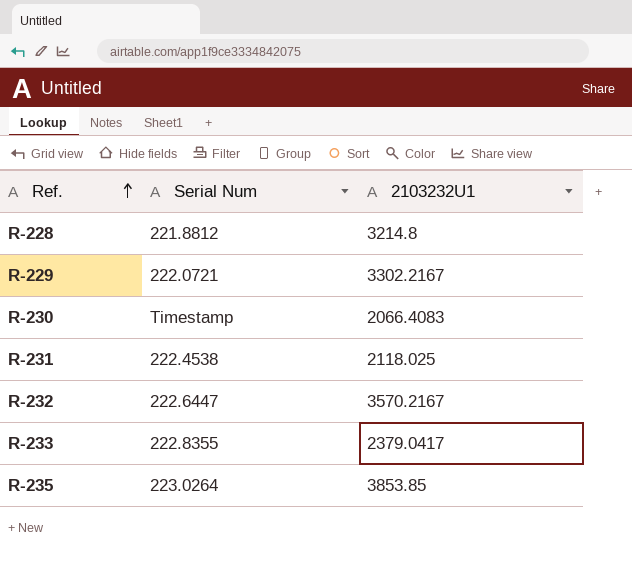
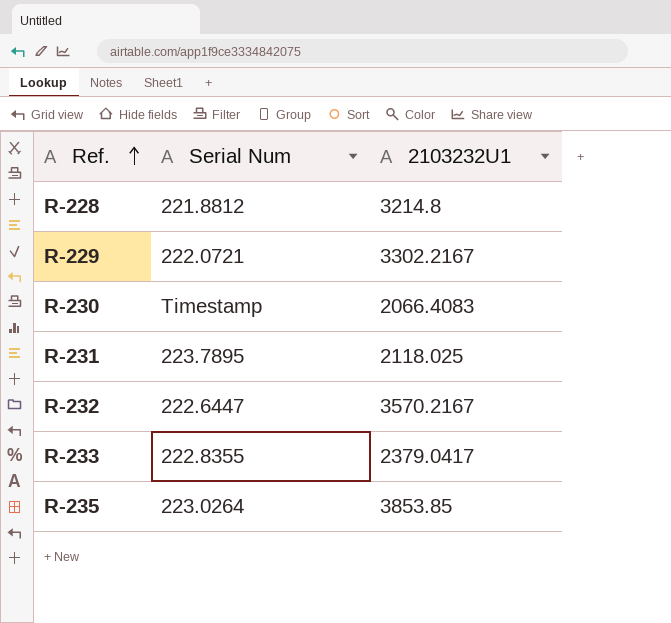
R-231 | Serial Num: 222.4538 -> 223.7895

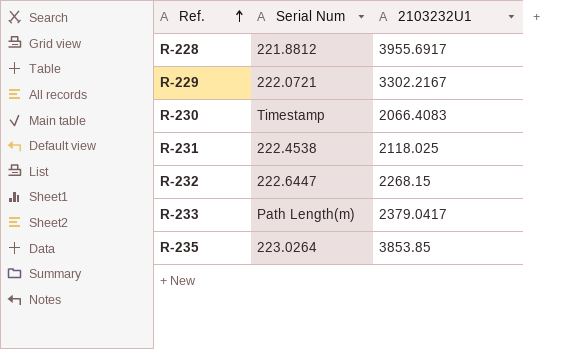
R-228 | 2103232U1: 3214.8 -> 3955.6917
R-231 | Serial Num: 223.7895 -> 222.4538
R-232 | 2103232U1: 3570.2167 -> 2268.15
R-233 | Serial Num: 222.8355 -> Path Length(m)

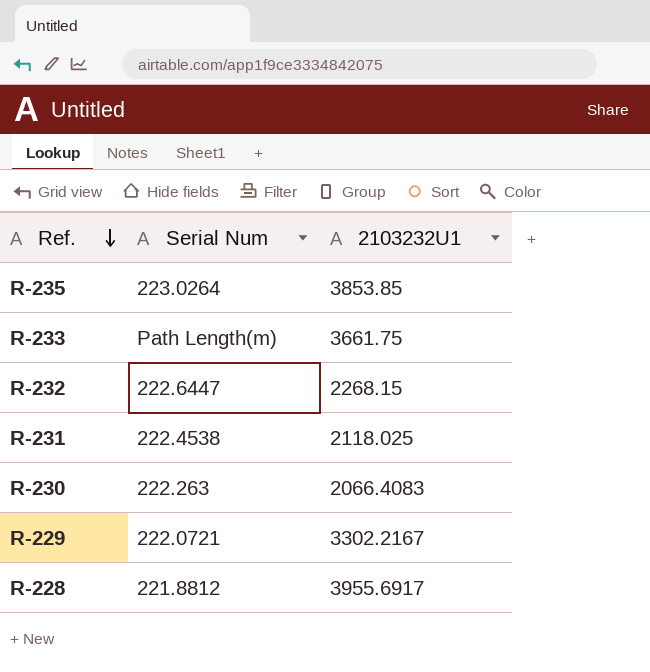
row order: Ref. ascending -> Ref. descending
R-233 | 2103232U1: 2379.0417 -> 3661.75
R-230 | Serial Num: Timestamp -> 222.263

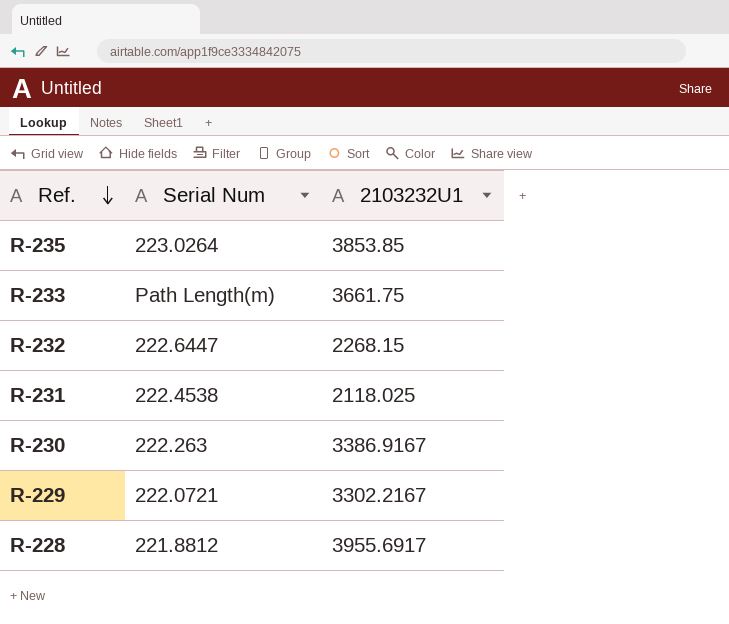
R-230 | 2103232U1: 2066.4083 -> 3386.9167

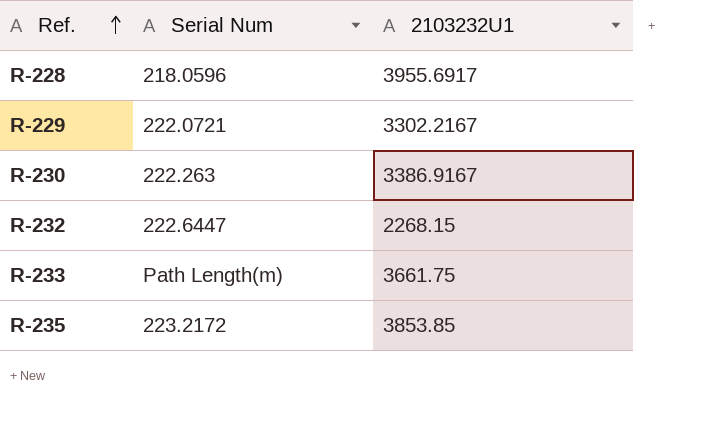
row order: Ref. descending -> Ref. ascending
row R-231: 222.4538 | 2118.025 -> none
R-228 | Serial Num: 221.8812 -> 218.0596
R-235 | Serial Num: 223.0264 -> 223.2172

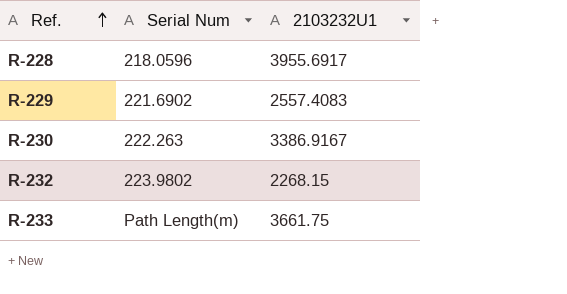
row R-235: 223.2172 | 3853.85 -> none
R-229 | Serial Num: 222.0721 -> 221.6902
R-229 | 2103232U1: 3302.2167 -> 2557.4083
R-232 | Serial Num: 222.6447 -> 223.9802

